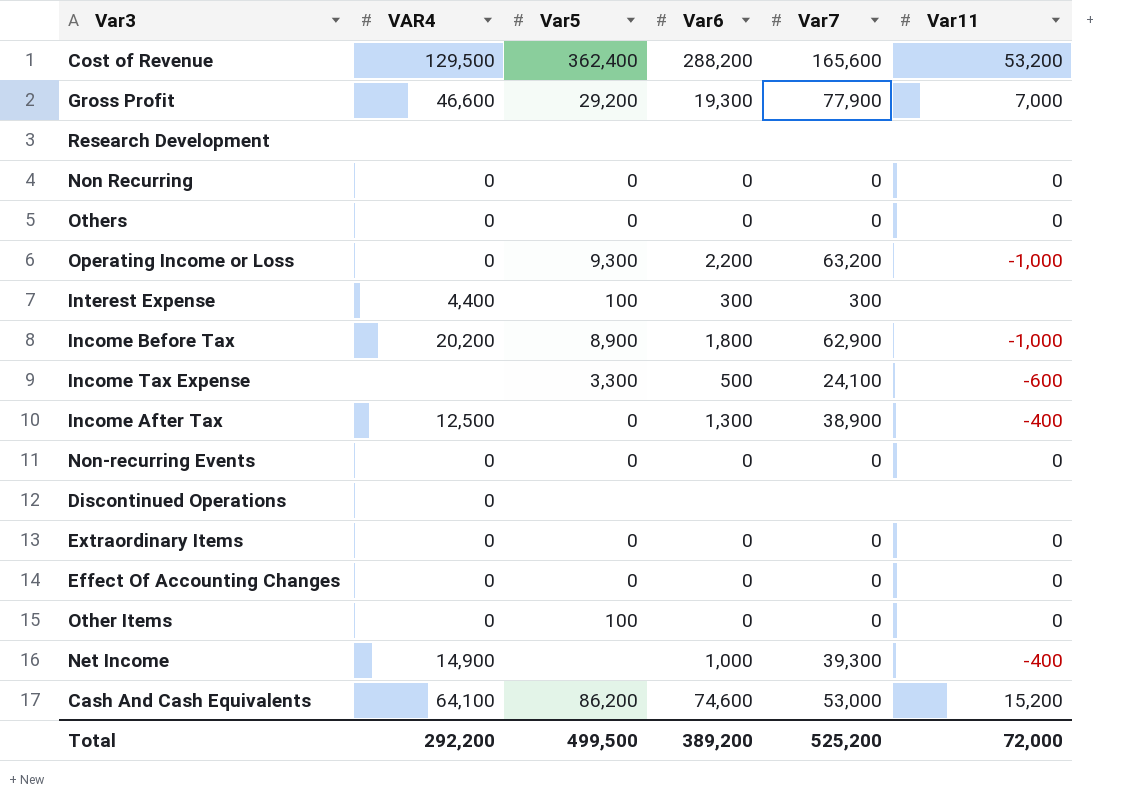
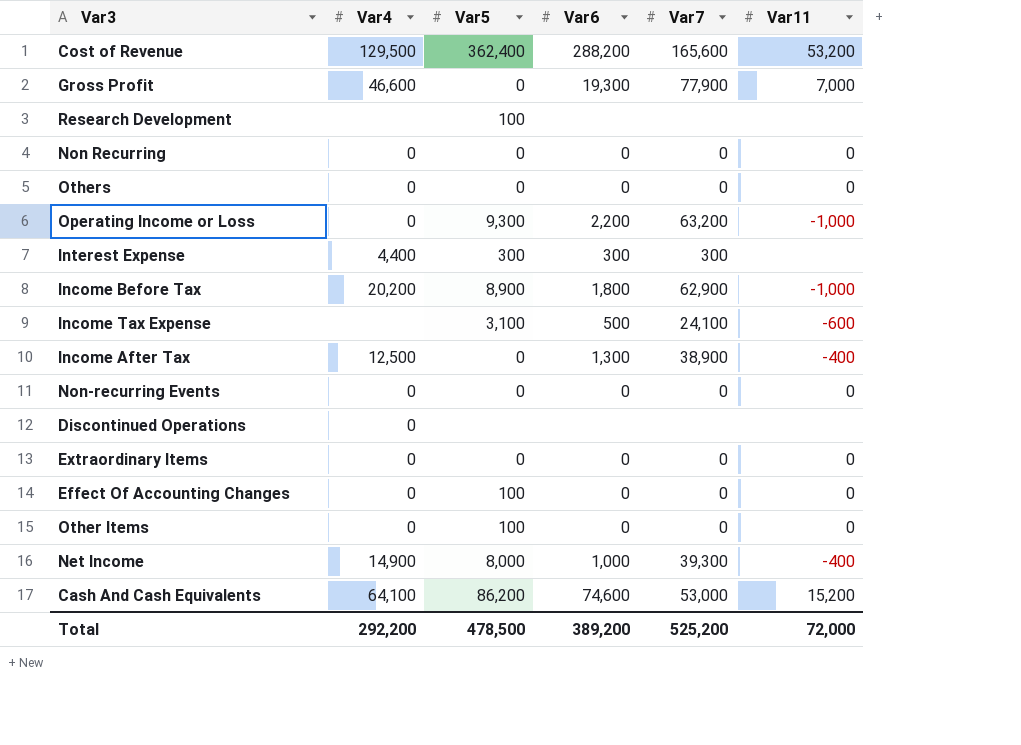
column name: VAR4 -> Var4
Gross Profit | Var5: 29,200 -> 0
Research Development | Var5: none -> 100
Interest Expense | Var5: 100 -> 300
Income Tax Expense | Var5: 3,300 -> 3,100
Effect Of Accounting Changes | Var5: 0 -> 100
Net Income | Var5: none -> 8,000
Total | Var5: 499,500 -> 478,500

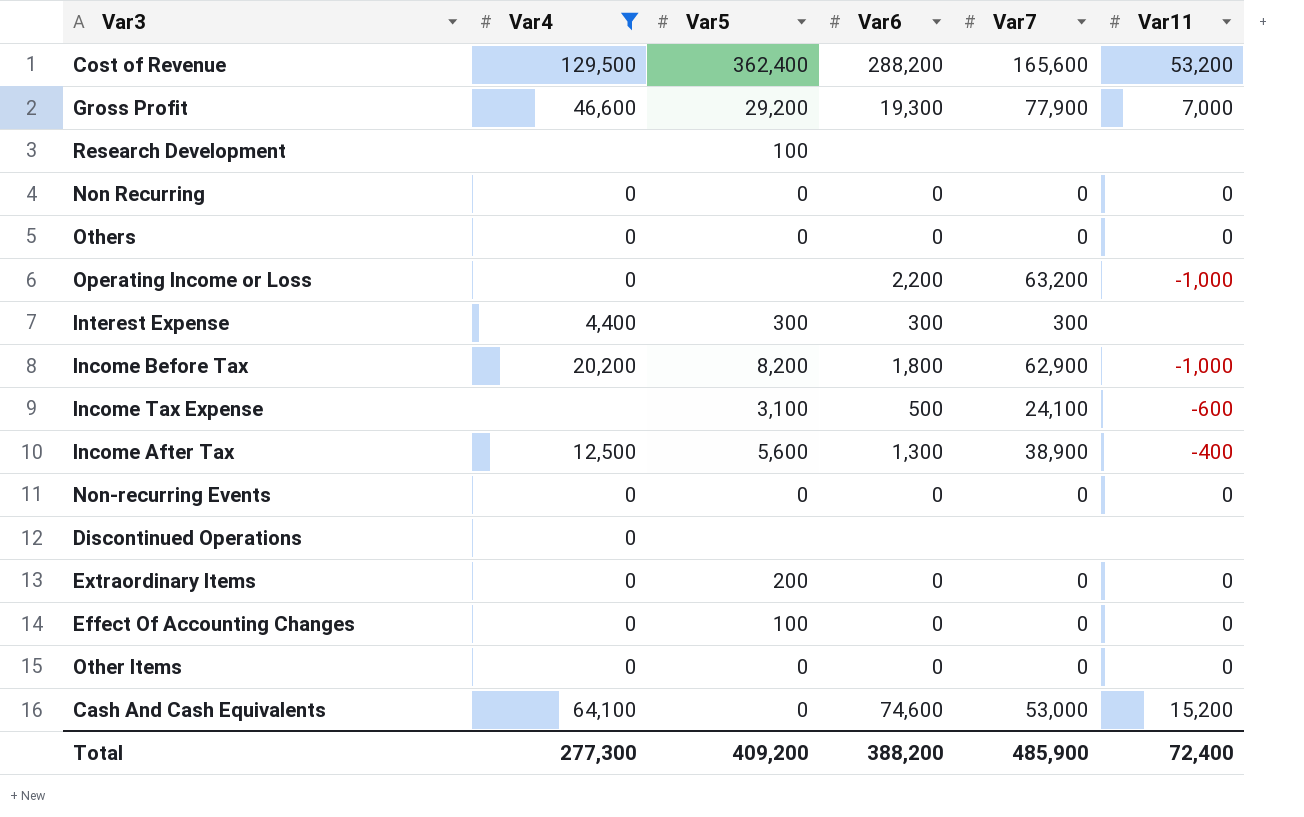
filter: none -> Var4 != 14,900
Gross Profit | Var5: 0 -> 29,200
Operating Income or Loss | Var5: 9,300 -> none
Income Before Tax | Var5: 8,900 -> 8,200
Income After Tax | Var5: 0 -> 5,600
Extraordinary Items | Var5: 0 -> 200
Other Items | Var5: 100 -> 0
Cash And Cash Equivalents | Var5: 86,200 -> 0
Total | Var4: 292,200 -> 277,300
Total | Var5: 478,500 -> 409,200
Total | Var6: 389,200 -> 388,200
Total | Var7: 525,200 -> 485,900
Total | Var11: 72,000 -> 72,400

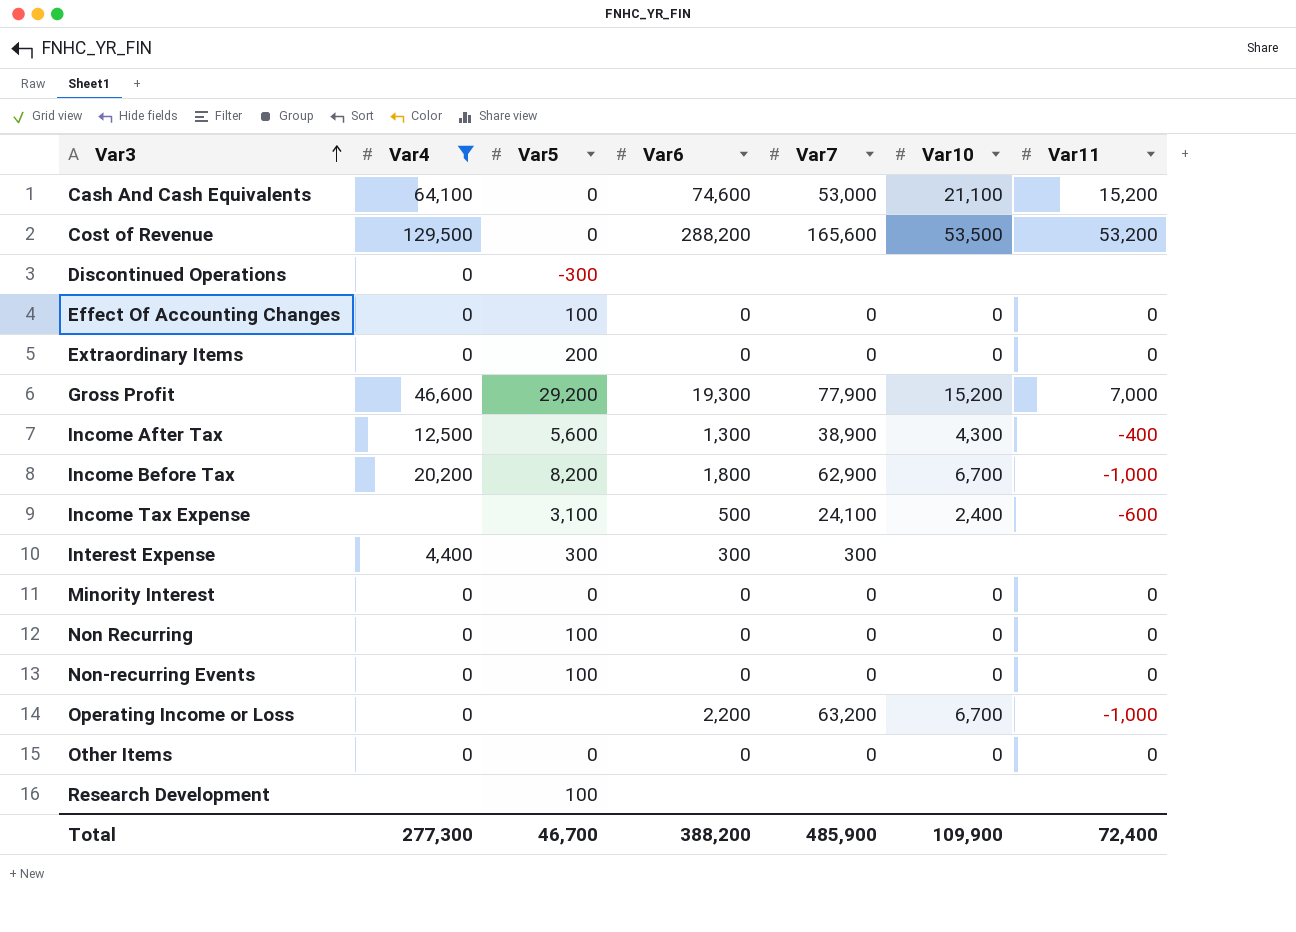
row order: none -> Var3 ascending
column Var10 | position: none -> 6
row Others: 0 | 0 | 0 | 0 | 0 -> none
Cost of Revenue | Var5: 362,400 -> 0
Discontinued Operations | Var5: none -> -300
row Minority Interest: none -> 0 | 0 | 0 | 0 | 0 | 0
Non Recurring | Var5: 0 -> 100
Non-recurring Events | Var5: 0 -> 100
Total | Var5: 409,200 -> 46,700

